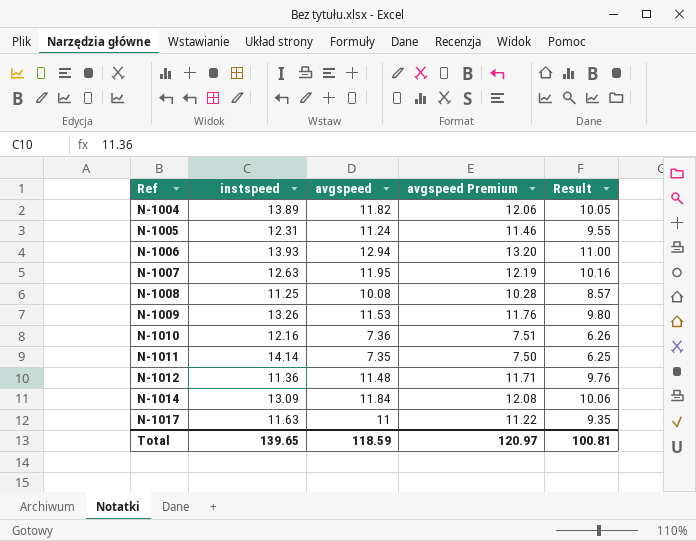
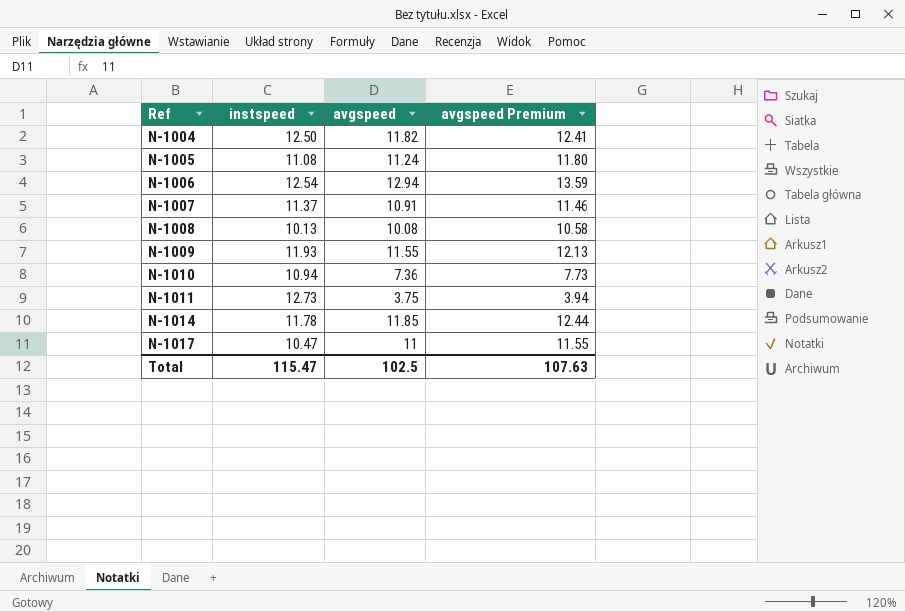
column Result | formula: [avgspeed] * 0.85 -> none
column avgspeed Premium | formula: [avgspeed] * 1.02 -> [avgspeed] * 1.05
row N-1012: 11.36 | 11.48 | 11.71 | 9.76 -> none
N-1004 | instspeed: 13.89 -> 12.50
N-1005 | instspeed: 12.31 -> 11.08
N-1006 | instspeed: 13.93 -> 12.54
N-1007 | instspeed: 12.63 -> 11.37
N-1007 | avgspeed: 11.95 -> 10.91
N-1008 | instspeed: 11.25 -> 10.13
N-1009 | instspeed: 13.26 -> 11.93
N-1009 | avgspeed: 11.53 -> 11.55
N-1010 | instspeed: 12.16 -> 10.94
N-1011 | instspeed: 14.14 -> 12.73
N-1011 | avgspeed: 7.35 -> 3.75
N-1014 | instspeed: 13.09 -> 11.78
N-1014 | avgspeed: 11.84 -> 11.85
N-1017 | instspeed: 11.63 -> 10.47
Total | instspeed: 139.65 -> 115.47
Total | avgspeed: 118.59 -> 102.5
Total | avgspeed Premium: 120.97 -> 107.63

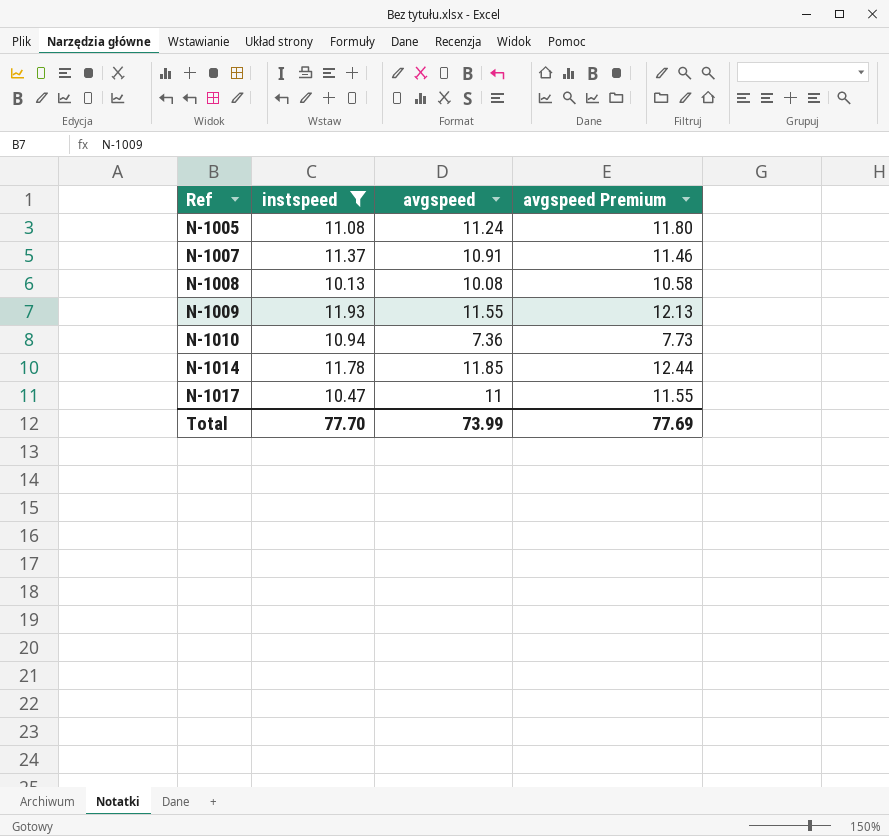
filter: none -> instspeed <= 11.93
Total | instspeed: 115.47 -> 77.70
Total | avgspeed: 102.5 -> 73.99
Total | avgspeed Premium: 107.63 -> 77.69

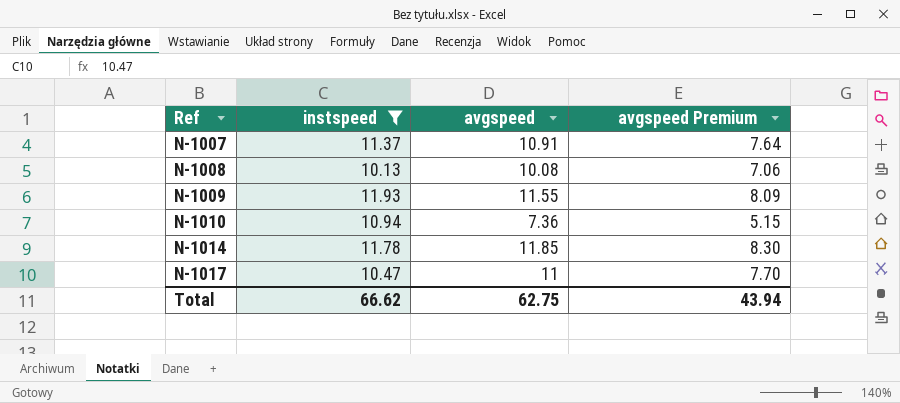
column avgspeed Premium | formula: [avgspeed] * 1.05 -> [avgspeed] * 0.7
row N-1005: 11.08 | 11.24 | 11.80 -> none
Total | instspeed: 77.70 -> 66.62
Total | avgspeed: 73.99 -> 62.75
Total | avgspeed Premium: 77.69 -> 43.94

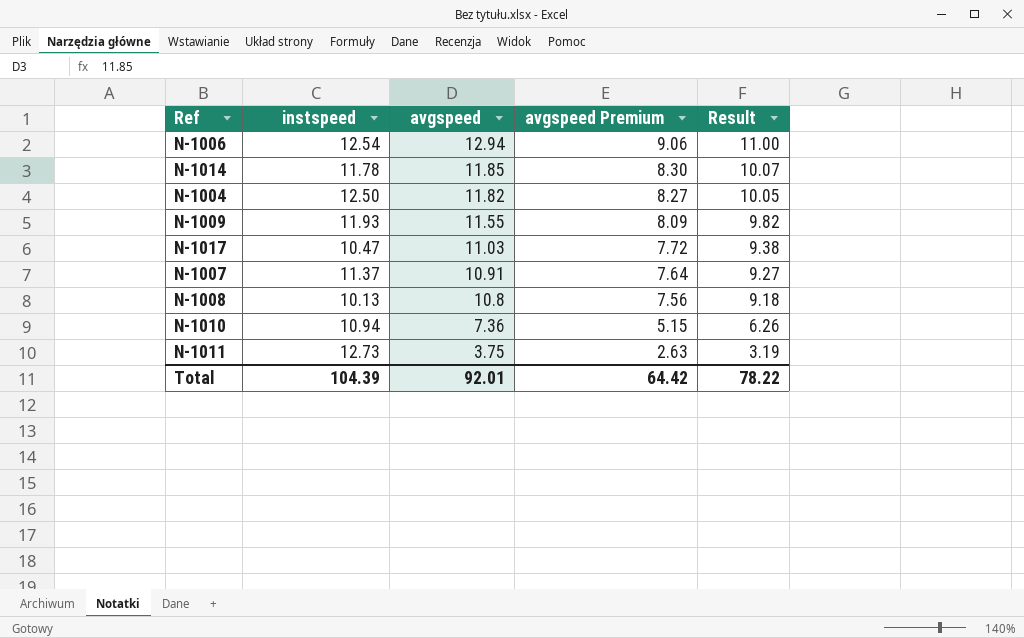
filter: instspeed <= 11.93 -> none
row order: Ref ascending -> avgspeed descending
column Result | formula: none -> [avgspeed] * 0.85
N-1017 | avgspeed: 11 -> 11.03
N-1017 | avgspeed Premium: 7.70 -> 7.72
N-1008 | avgspeed: 10.08 -> 10.8
N-1008 | avgspeed Premium: 7.06 -> 7.56
Total | instspeed: 66.62 -> 104.39
Total | avgspeed: 62.75 -> 92.01
Total | avgspeed Premium: 43.94 -> 64.42

